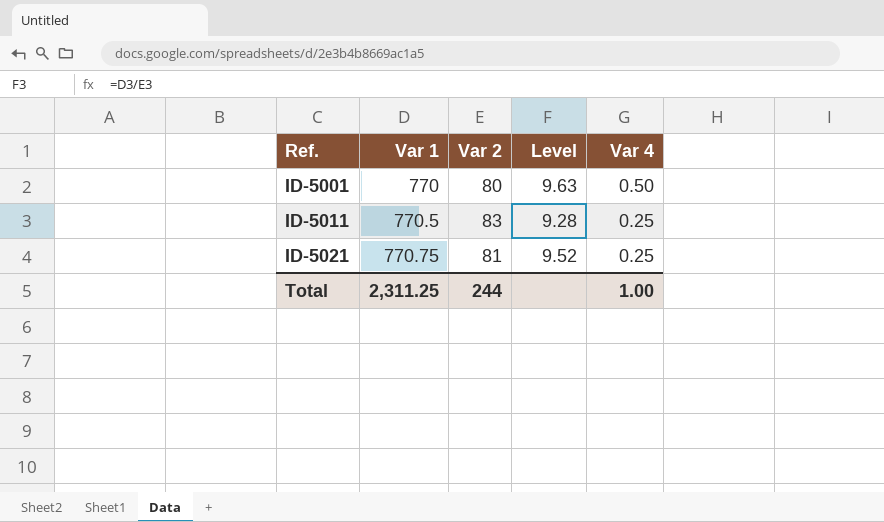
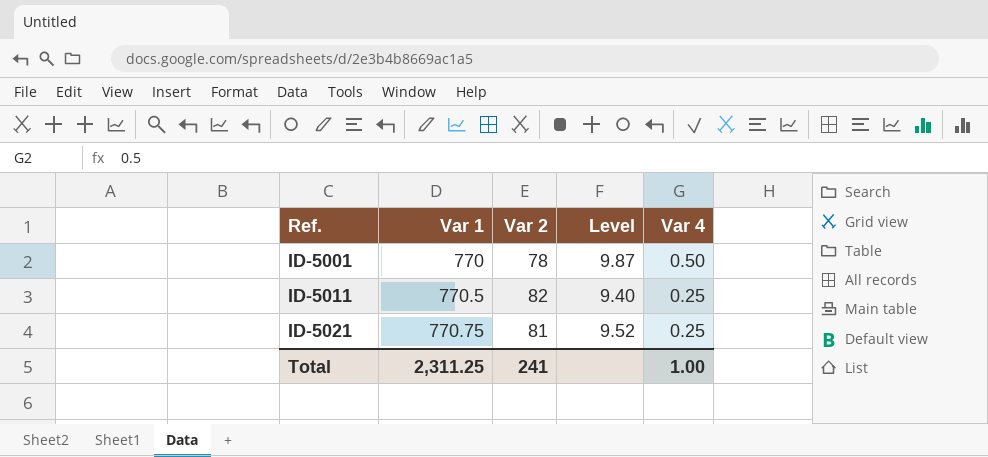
ID-5001 | Var 2: 80 -> 78
ID-5001 | Level: 9.63 -> 9.87
ID-5011 | Var 2: 83 -> 82
ID-5011 | Level: 9.28 -> 9.40
Total | Var 2: 244 -> 241

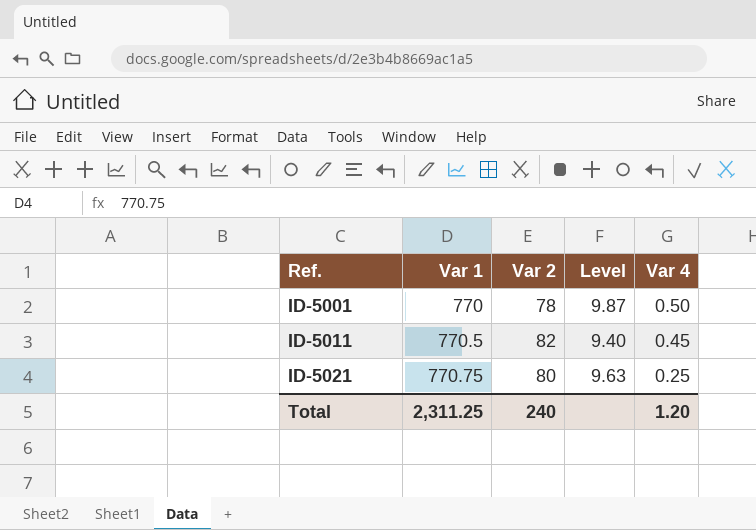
ID-5011 | Var 4: 0.25 -> 0.45
ID-5021 | Var 2: 81 -> 80
ID-5021 | Level: 9.52 -> 9.63
Total | Var 2: 241 -> 240
Total | Var 4: 1.00 -> 1.20

